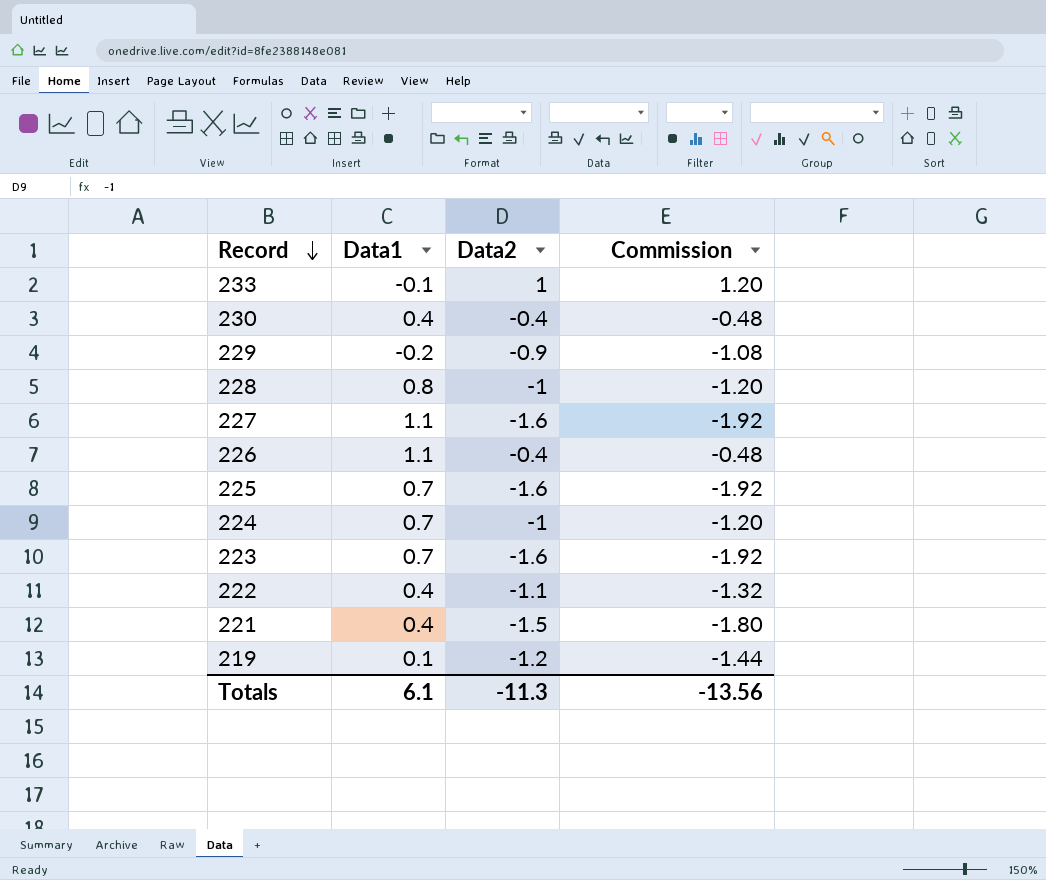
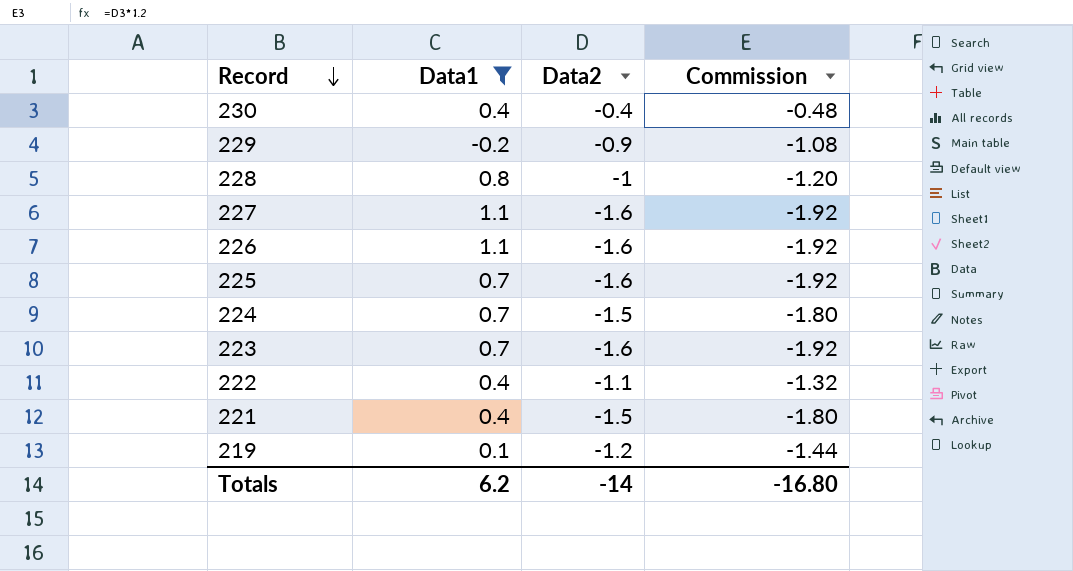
filter: none -> Data1 != -0.1
226 | Data2: -0.4 -> -1.6
226 | Commission: -0.48 -> -1.92
224 | Data2: -1 -> -1.5
224 | Commission: -1.20 -> -1.80
Totals | Data1: 6.1 -> 6.2
Totals | Data2: -11.3 -> -14
Totals | Commission: -13.56 -> -16.80

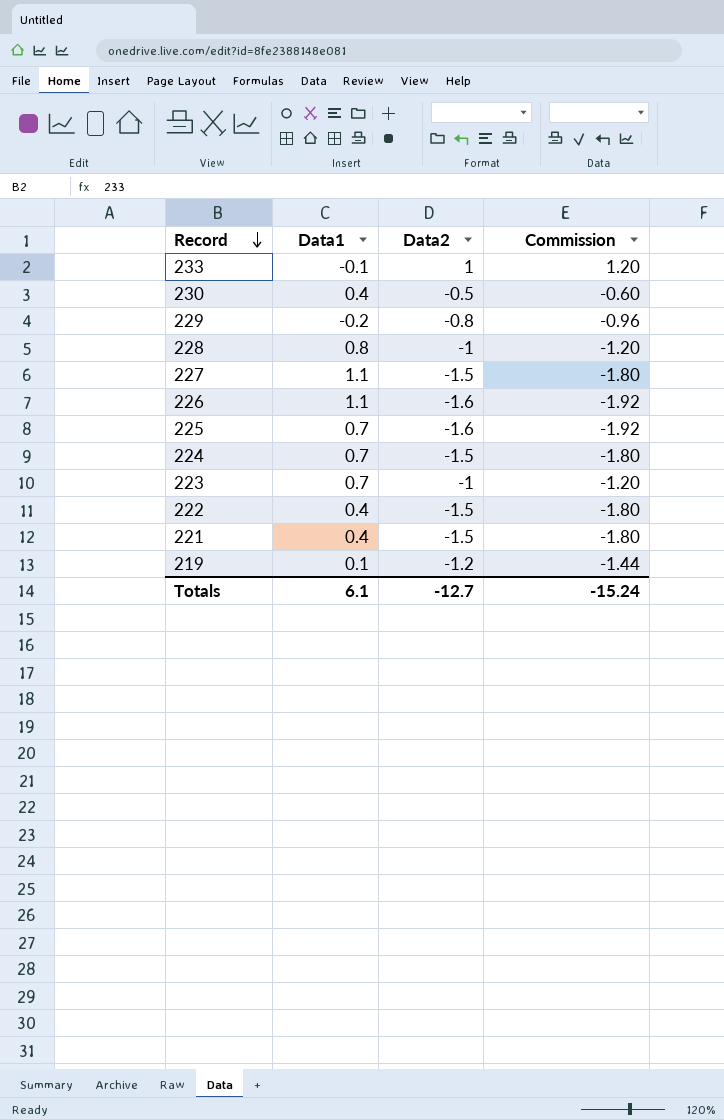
filter: Data1 != -0.1 -> none
230 | Data2: -0.4 -> -0.5
230 | Commission: -0.48 -> -0.60
229 | Data2: -0.9 -> -0.8
229 | Commission: -1.08 -> -0.96
227 | Data2: -1.6 -> -1.5
227 | Commission: -1.92 -> -1.80
223 | Data2: -1.6 -> -1
223 | Commission: -1.92 -> -1.20
222 | Data2: -1.1 -> -1.5
222 | Commission: -1.32 -> -1.80
Totals | Data1: 6.2 -> 6.1
Totals | Data2: -14 -> -12.7
Totals | Commission: -16.80 -> -15.24

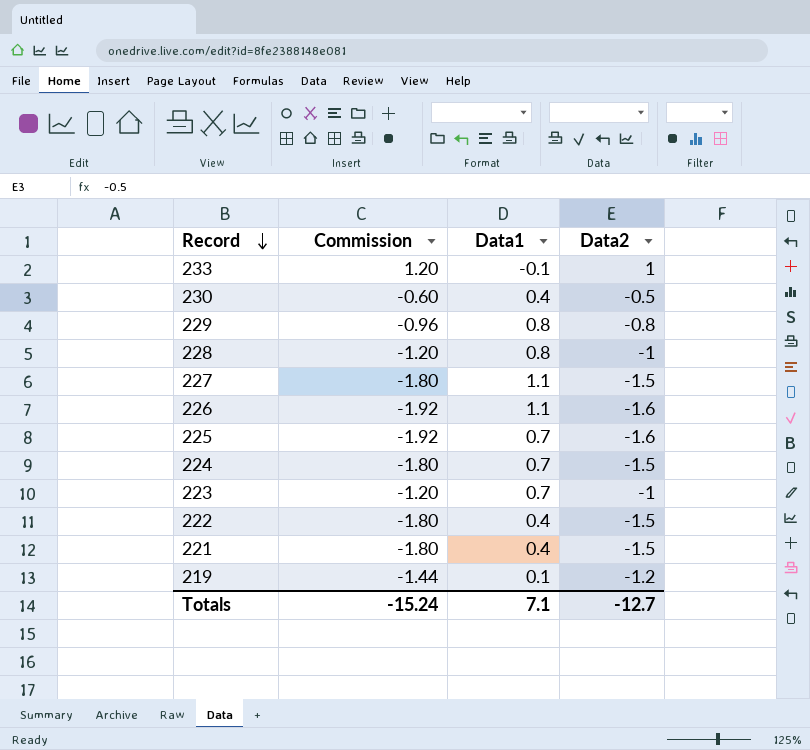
column Commission | position: 4 -> 2
229 | Data1: -0.2 -> 0.8
Totals | Data1: 6.1 -> 7.1

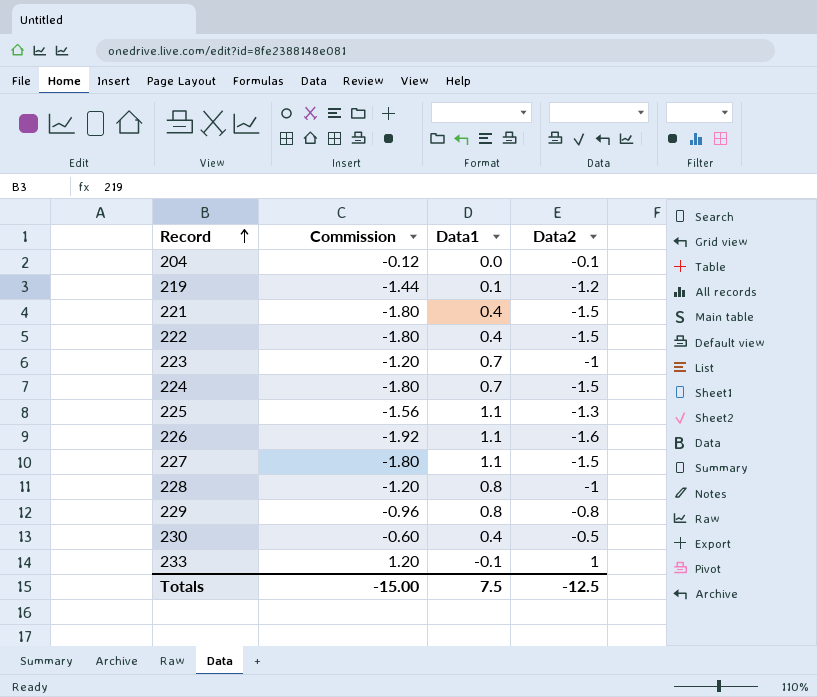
row order: Record descending -> Record ascending
row 204: none -> -0.12 | 0.0 | -0.1
225 | Commission: -1.92 -> -1.56
225 | Data1: 0.7 -> 1.1
225 | Data2: -1.6 -> -1.3
Totals | Commission: -15.24 -> -15.00
Totals | Data1: 7.1 -> 7.5
Totals | Data2: -12.7 -> -12.5

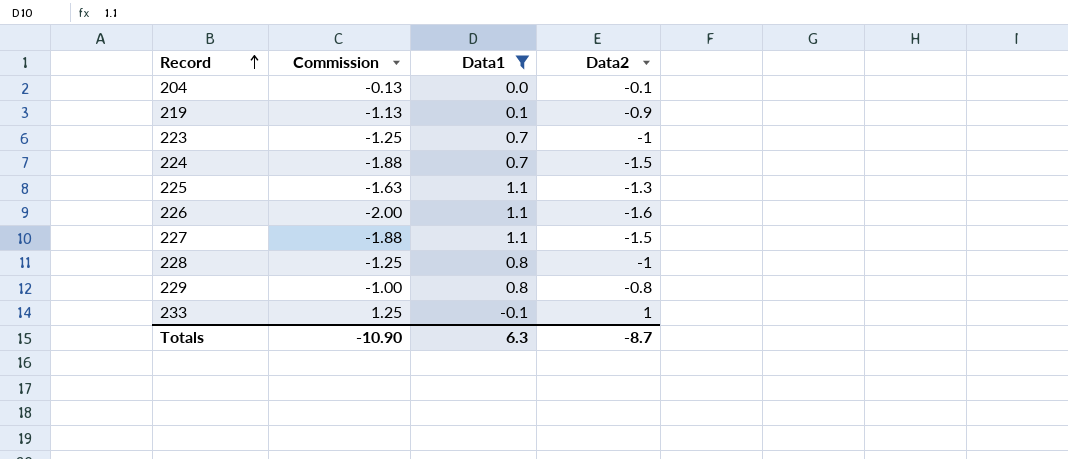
filter: none -> Data1 != 0.4
column Commission | formula: [Data2] * 1.2 -> [Data2] * 1.25
219 | Data2: -1.2 -> -0.9
Totals | Commission: -15.00 -> -10.90
Totals | Data1: 7.5 -> 6.3
Totals | Data2: -12.5 -> -8.7

